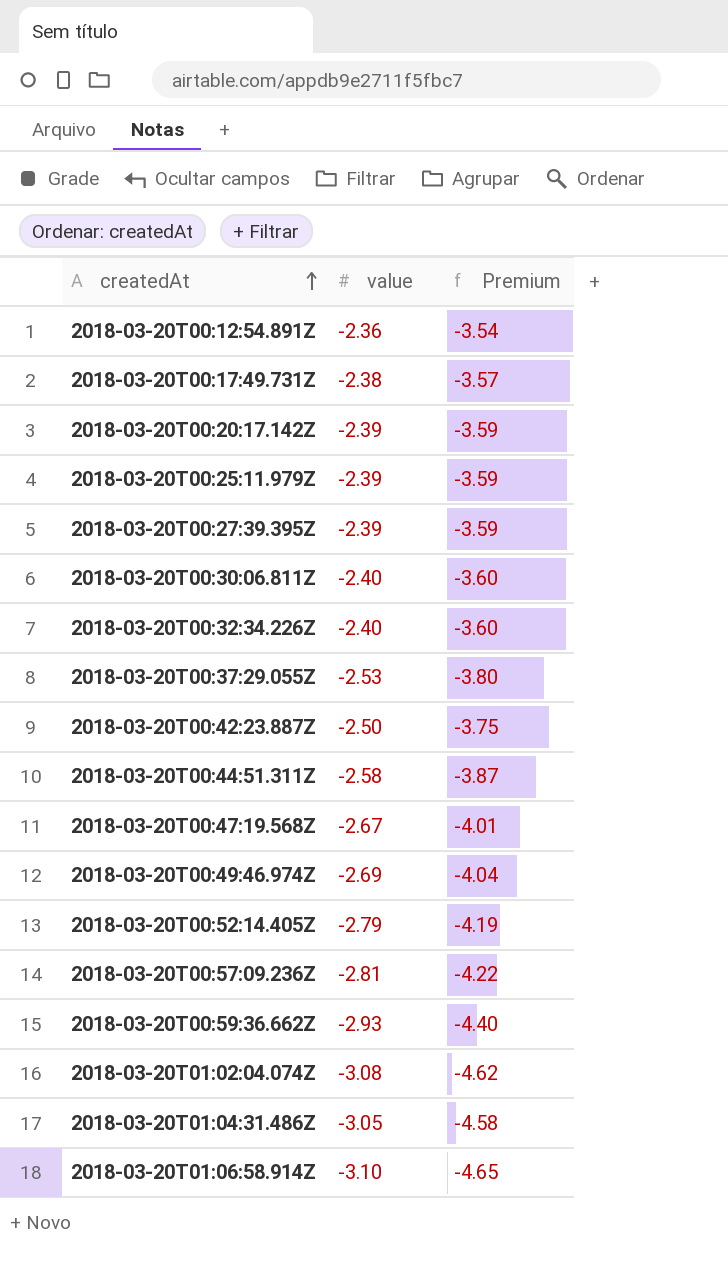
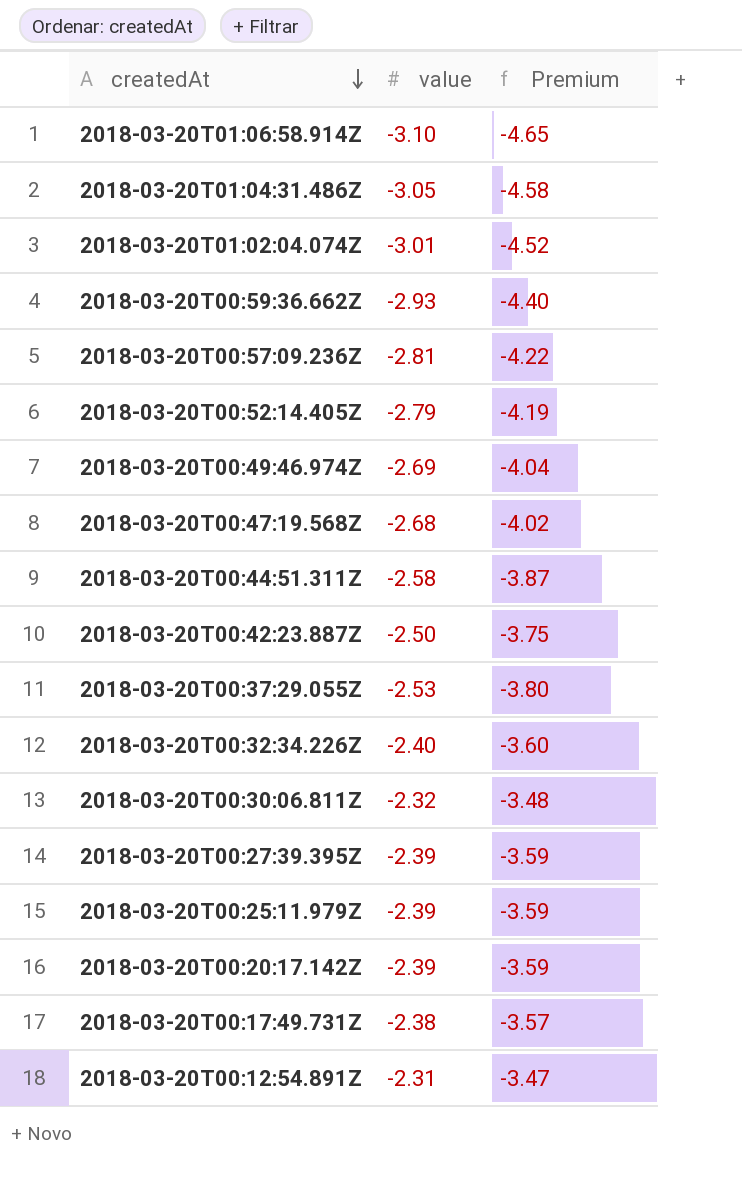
row order: createdAt ascending -> createdAt descending
2018-03-20T01:02:04.074Z | value: -3.08 -> -3.01
2018-03-20T01:02:04.074Z | Premium: -4.62 -> -4.52
2018-03-20T00:47:19.568Z | value: -2.67 -> -2.68
2018-03-20T00:47:19.568Z | Premium: -4.01 -> -4.02
2018-03-20T00:30:06.811Z | value: -2.40 -> -2.32
2018-03-20T00:30:06.811Z | Premium: -3.60 -> -3.48
2018-03-20T00:12:54.891Z | value: -2.36 -> -2.31
2018-03-20T00:12:54.891Z | Premium: -3.54 -> -3.47

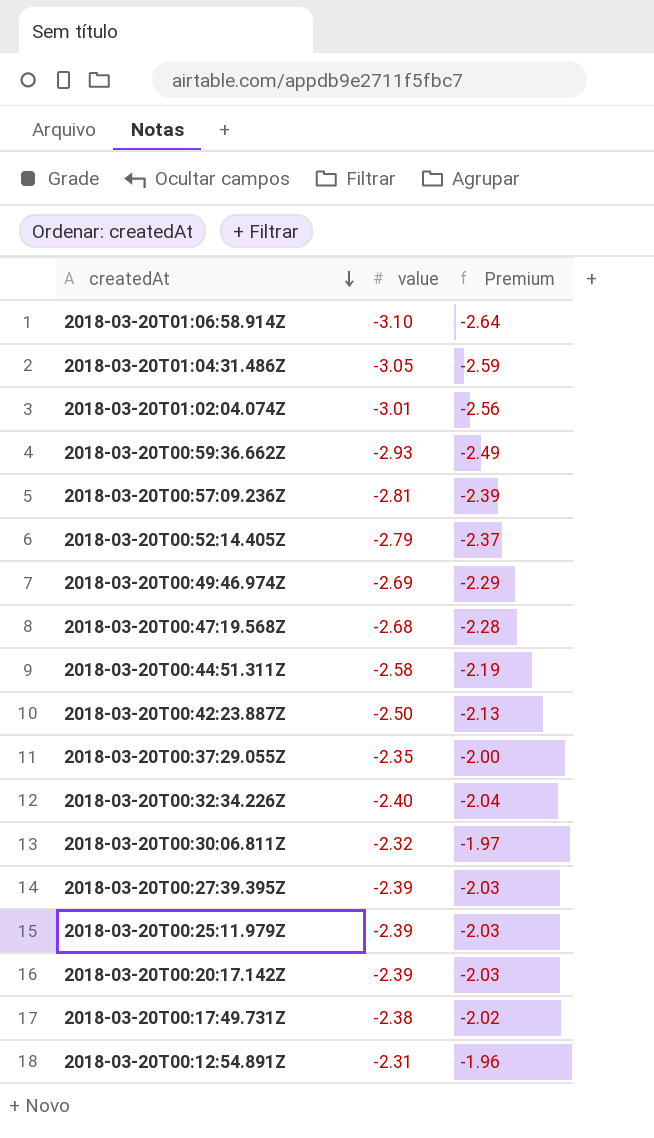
column Premium | formula: [value] * 1.5 -> [value] * 0.85
2018-03-20T00:37:29.055Z | value: -2.53 -> -2.35

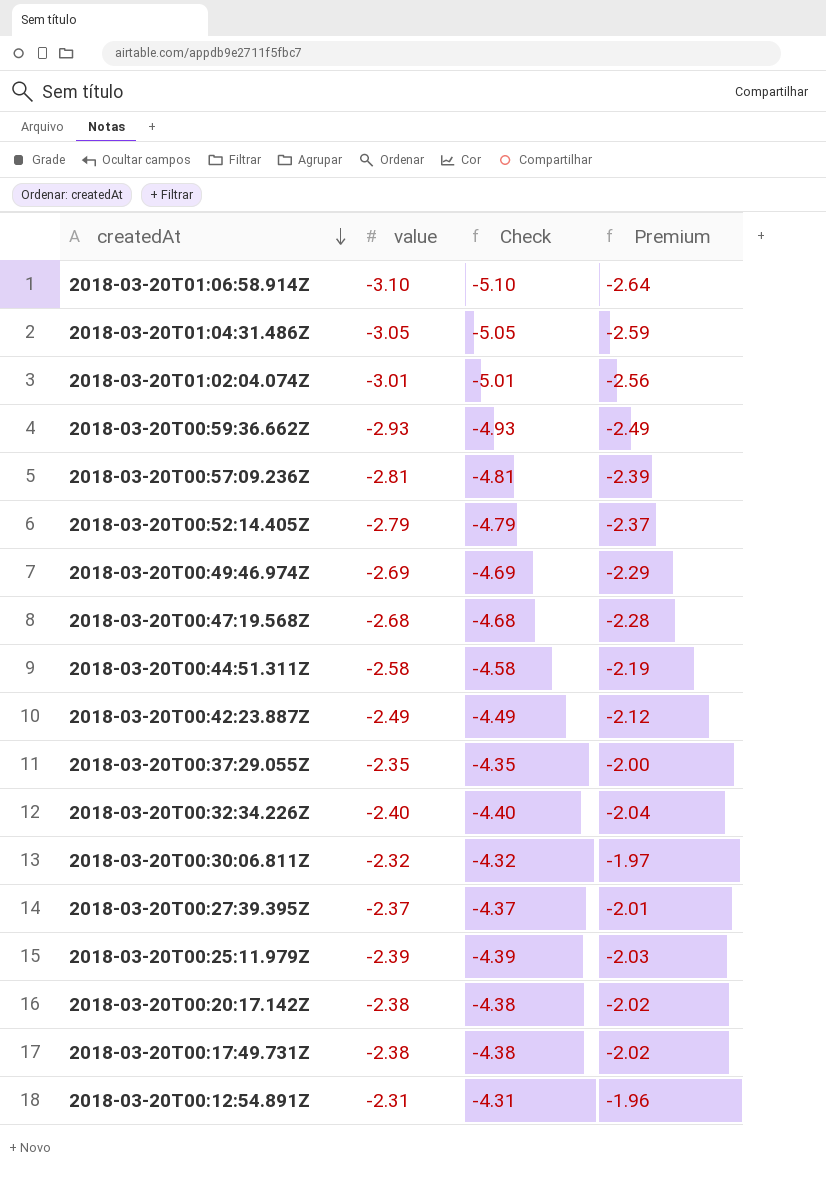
column Check | formula: none -> [value] - 2
2018-03-20T00:42:23.887Z | value: -2.50 -> -2.49
2018-03-20T00:42:23.887Z | Premium: -2.13 -> -2.12
2018-03-20T00:27:39.395Z | value: -2.39 -> -2.37
2018-03-20T00:27:39.395Z | Premium: -2.03 -> -2.01
2018-03-20T00:20:17.142Z | value: -2.39 -> -2.38
2018-03-20T00:20:17.142Z | Premium: -2.03 -> -2.02

